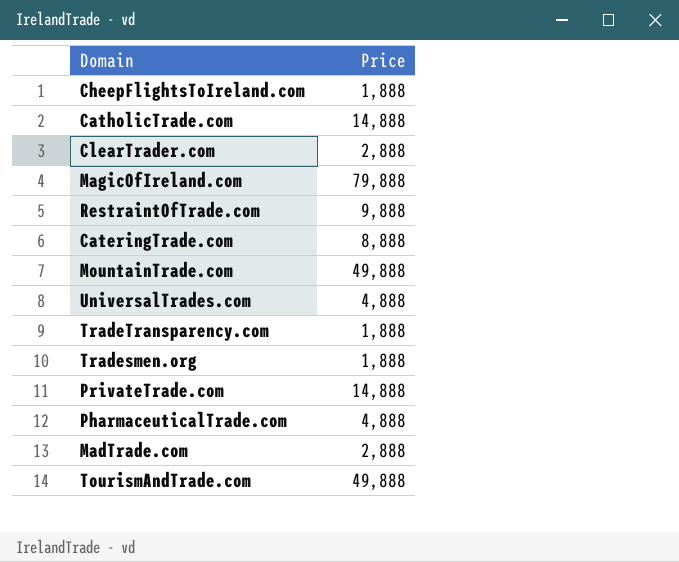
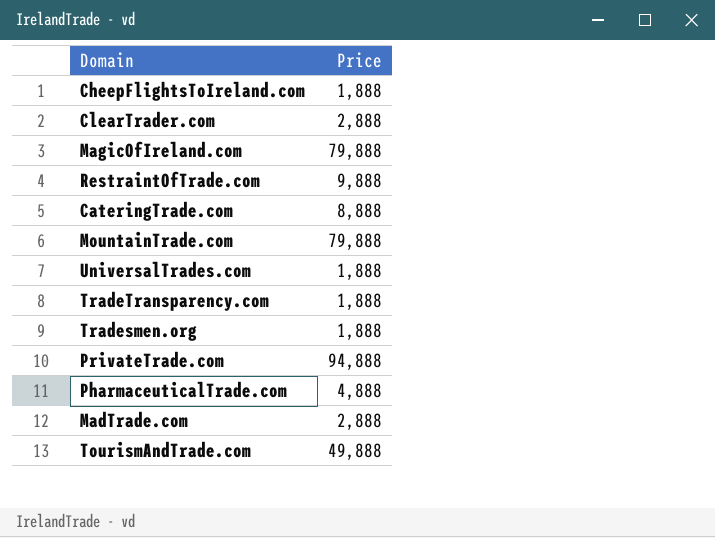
row CatholicTrade.com: 14,888 -> none
MountainTrade.com | Price: 49,888 -> 79,888
UniversalTrades.com | Price: 4,888 -> 1,888
PrivateTrade.com | Price: 14,888 -> 94,888

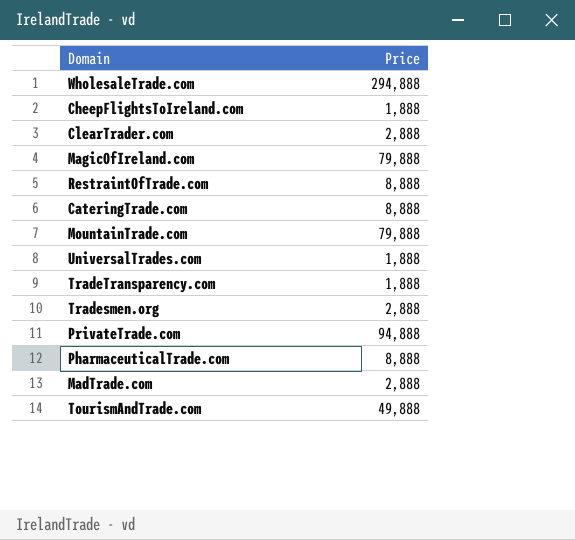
row WholesaleTrade.com: none -> 294,888
RestraintOfTrade.com | Price: 9,888 -> 8,888
Tradesmen.org | Price: 1,888 -> 2,888
PharmaceuticalTrade.com | Price: 4,888 -> 8,888

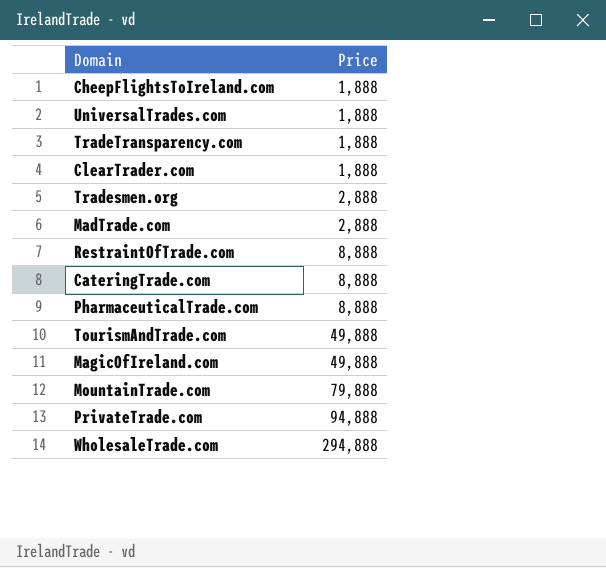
row order: none -> Price ascending
ClearTrader.com | Price: 2,888 -> 1,888
MagicOfIreland.com | Price: 79,888 -> 49,888

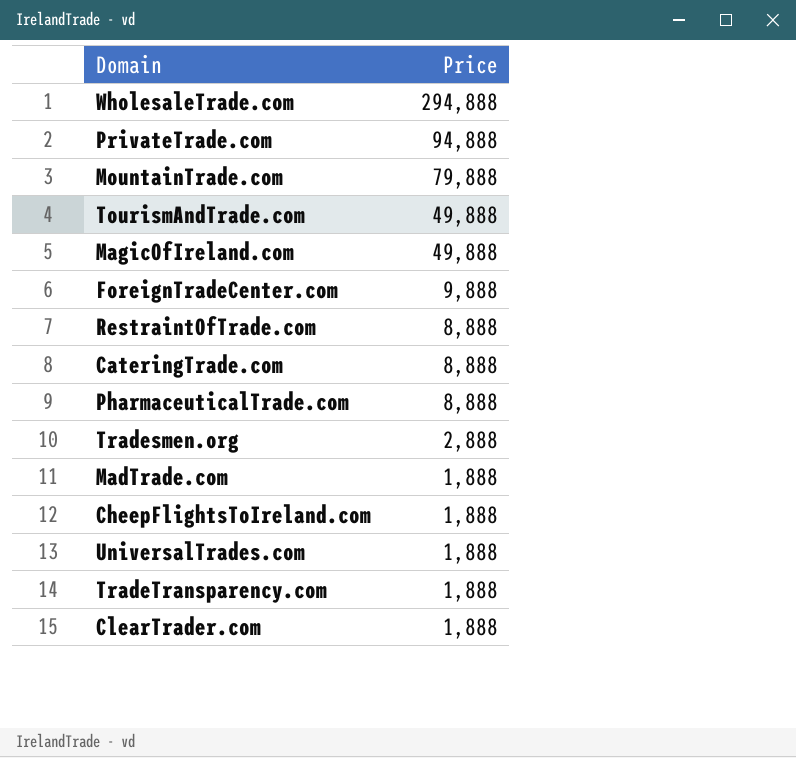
row order: Price ascending -> Price descending
row ForeignTradeCenter.com: none -> 9,888
MadTrade.com | Price: 2,888 -> 1,888

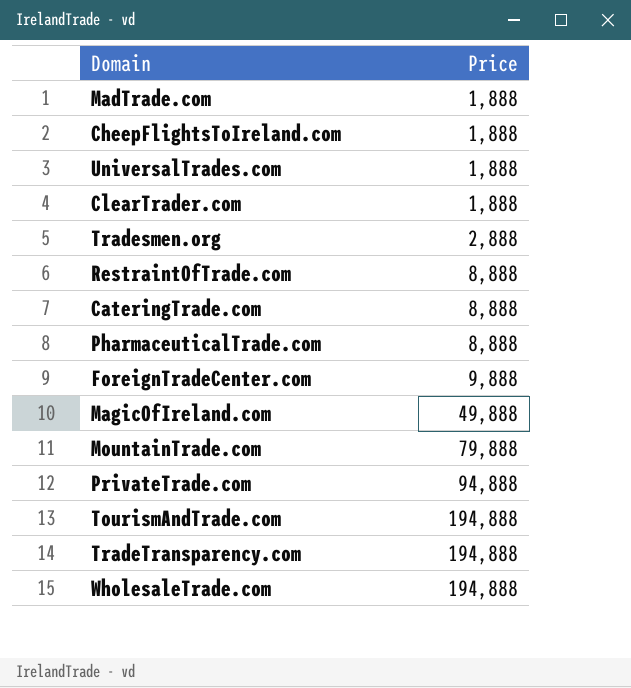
row order: Price descending -> Price ascending
TourismAndTrade.com | Price: 49,888 -> 194,888
TradeTransparency.com | Price: 1,888 -> 194,888
WholesaleTrade.com | Price: 294,888 -> 194,888

